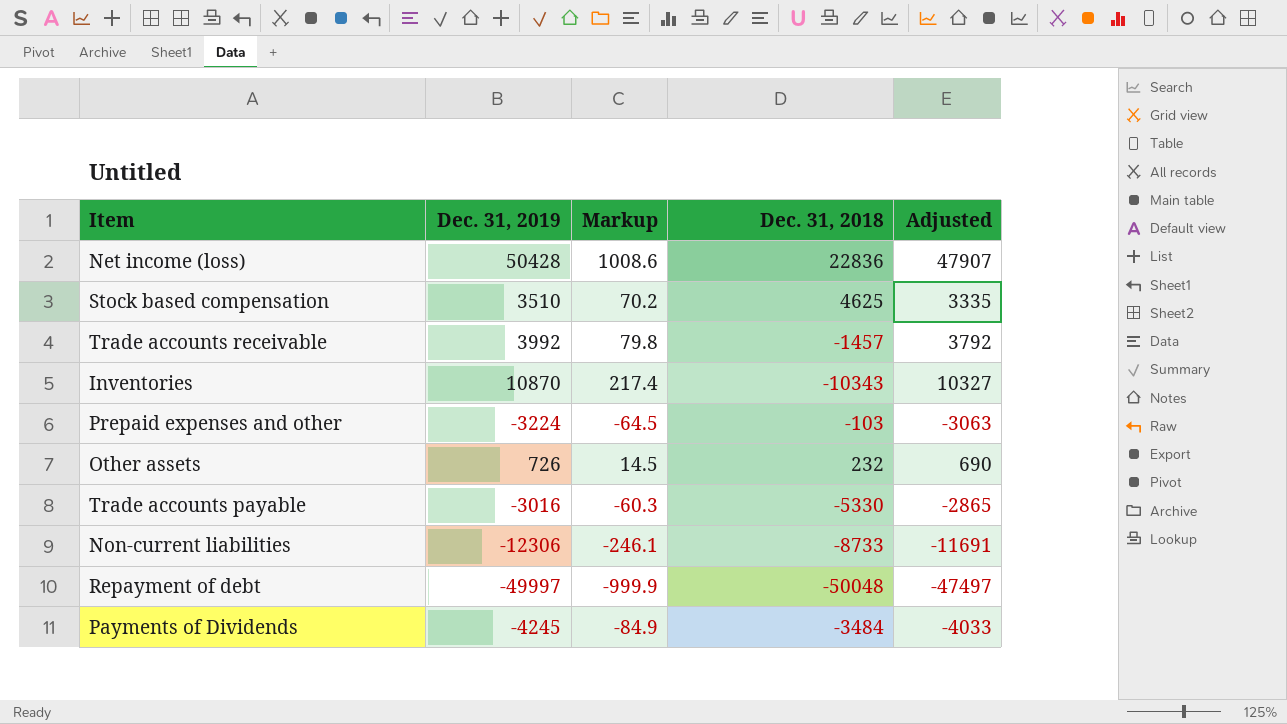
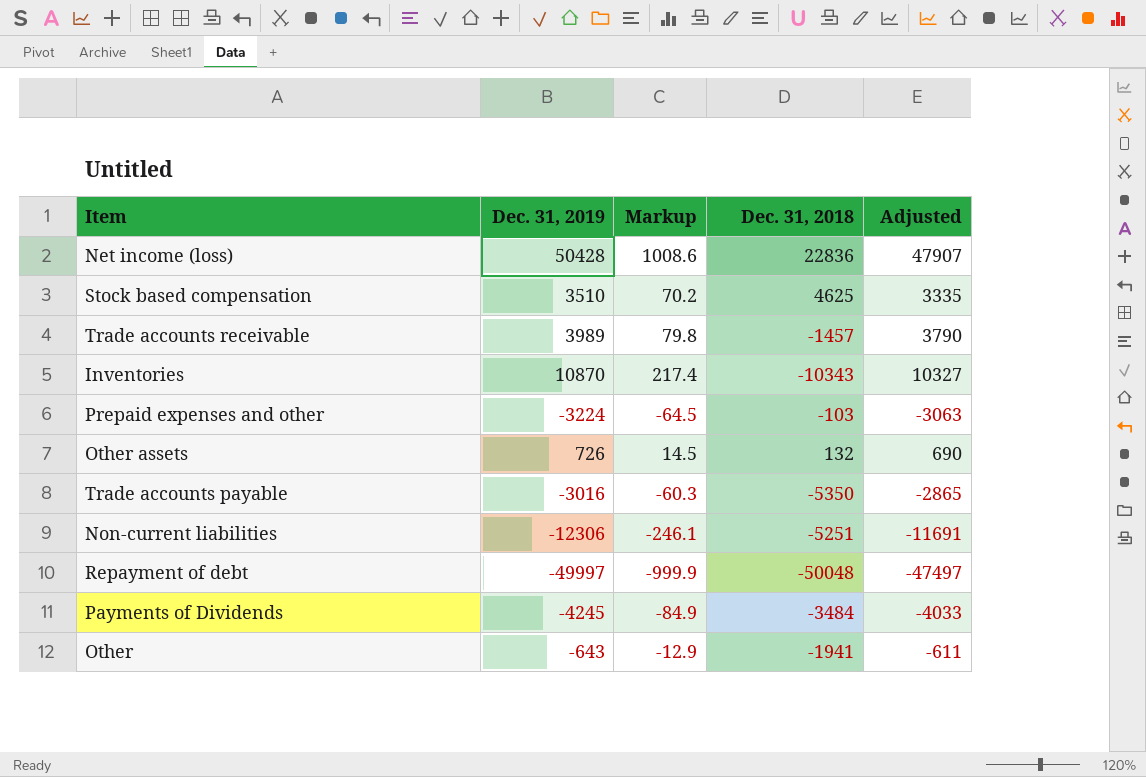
Trade accounts receivable | Dec. 31, 2019: 3992 -> 3989
Trade accounts receivable | Adjusted: 3792 -> 3790
Other assets | Dec. 31, 2018: 232 -> 132
Trade accounts payable | Dec. 31, 2018: -5330 -> -5350
Non-current liabilities | Dec. 31, 2018: -8733 -> -5251
row Other: none -> -643 | -12.9 | -1941 | -611

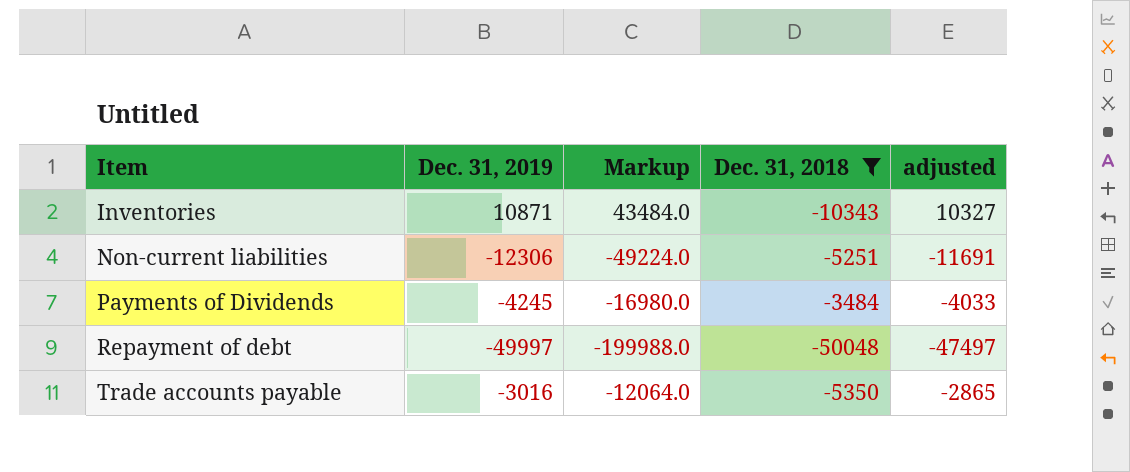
filter: none -> Dec. 31, 2018 <= -3484
row order: none -> Item ascending
column Markup | formula: [Dec. 31, 2019] * 0.02 -> [Dec. 31, 2019] * 4
column name: Adjusted -> adjusted
Inventories | Dec. 31, 2019: 10870 -> 10871

